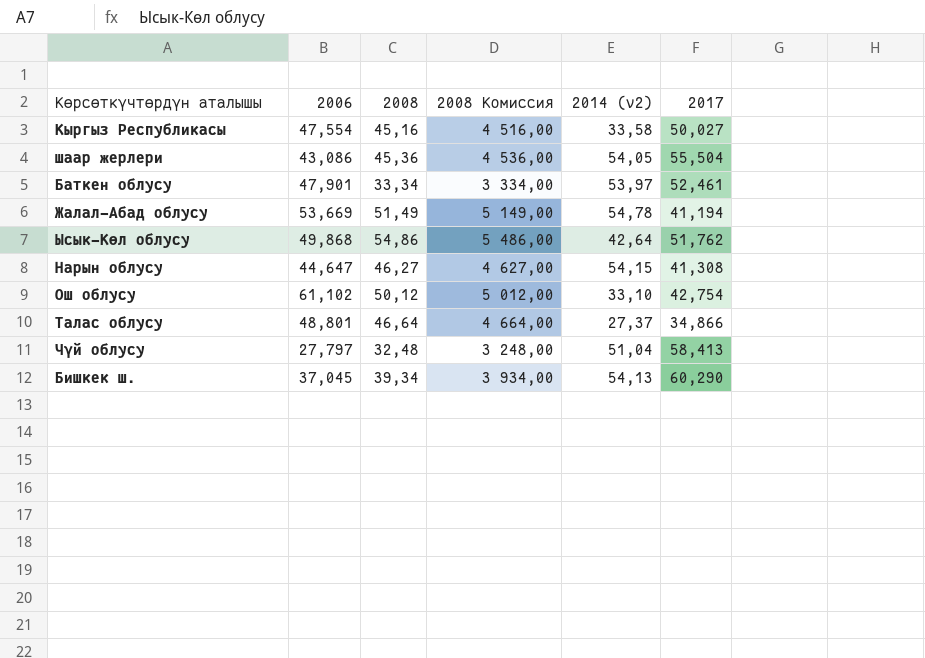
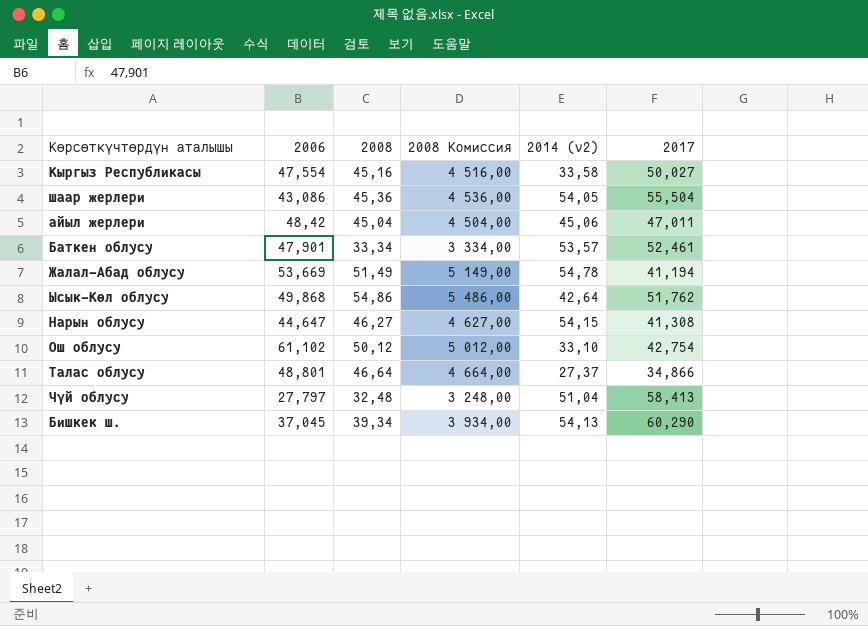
row айыл жерлери: none -> 48,42 | 45,04 | 4 504,00 | 45,06 | 47,011
Баткен облусу | 2014 (v2): 53,97 -> 53,57

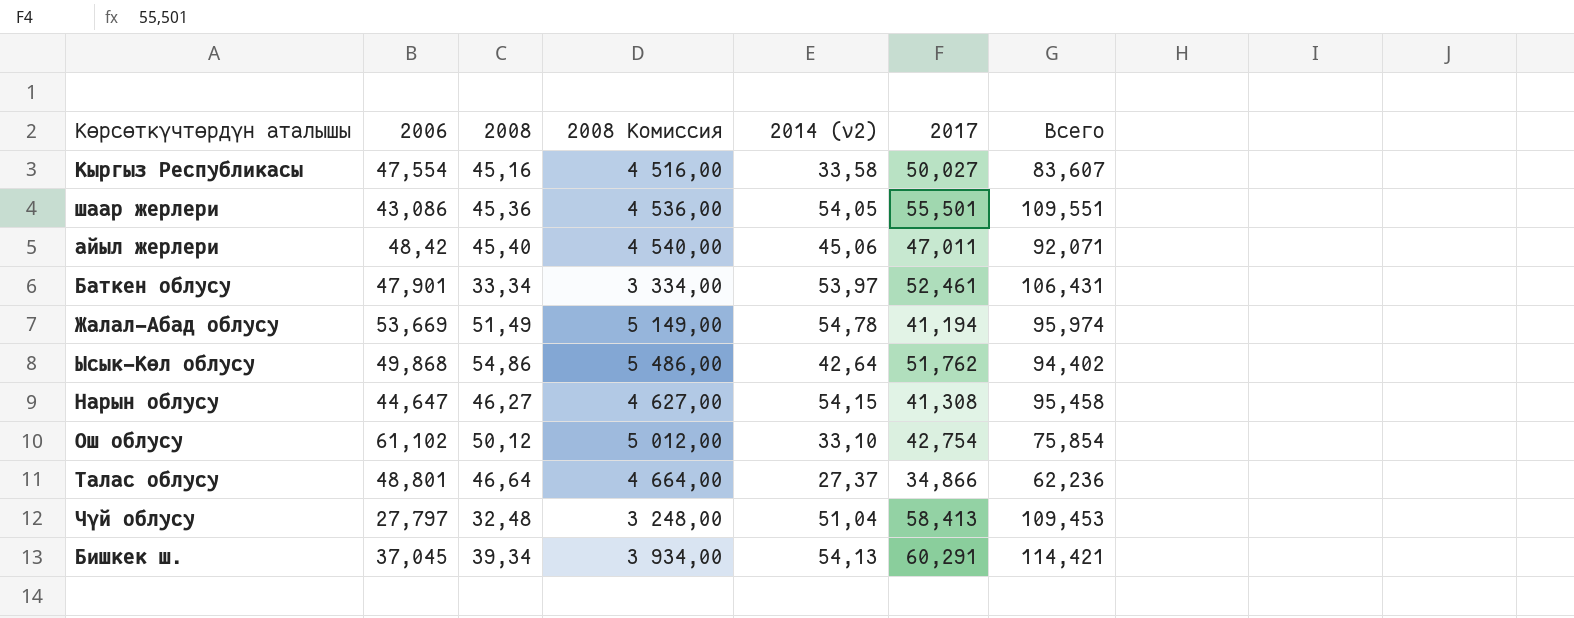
column Всего | formula: none -> [2014 (v2)] + [2017]
шаар жерлери | 2017: 55,504 -> 55,501
айыл жерлери | 2008: 45,04 -> 45,40
айыл жерлери | 2008 Комиссия: 4 504,00 -> 4 540,00
Баткен облусу | 2014 (v2): 53,57 -> 53,97
Бишкек ш. | 2017: 60,290 -> 60,291

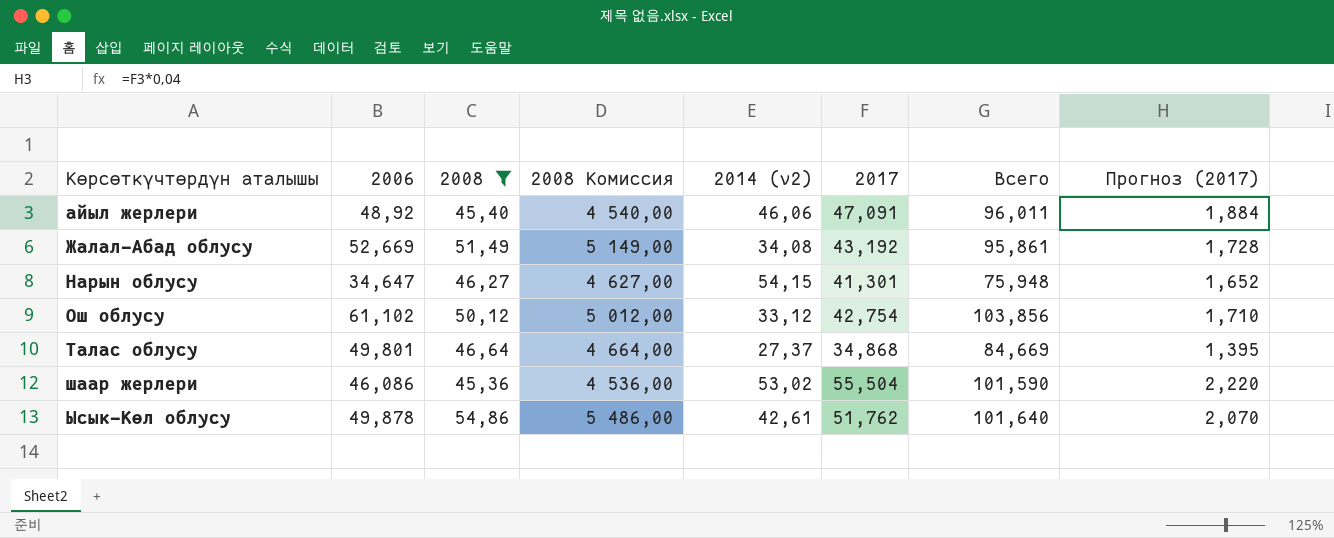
filter: none -> 2008 >= 45,36
row order: none -> Көрсөткүчтөрдүн аталышы ascending
column Всего | formula: [2014 (v2)] + [2017] -> [2006] + [2017]
column Прогноз (2017) | formula: none -> [2017] * 0,04
айыл жерлери | 2006: 48,42 -> 48,92
айыл жерлери | 2014 (v2): 45,06 -> 46,06
айыл жерлери | 2017: 47,011 -> 47,091
Жалал-Абад облусу | 2006: 53,669 -> 52,669
Жалал-Абад облусу | 2014 (v2): 54,78 -> 34,08
Жалал-Абад облусу | 2017: 41,194 -> 43,192
Нарын облусу | 2006: 44,647 -> 34,647
Нарын облусу | 2017: 41,308 -> 41,301
Ош облусу | 2014 (v2): 33,10 -> 33,12
Талас облусу | 2006: 48,801 -> 49,801
Талас облусу | 2017: 34,866 -> 34,868
шаар жерлери | 2006: 43,086 -> 46,086
шаар жерлери | 2014 (v2): 54,05 -> 53,02
шаар жерлери | 2017: 55,501 -> 55,504
Ысык-Көл облусу | 2006: 49,868 -> 49,878
Ысык-Көл облусу | 2014 (v2): 42,64 -> 42,61

